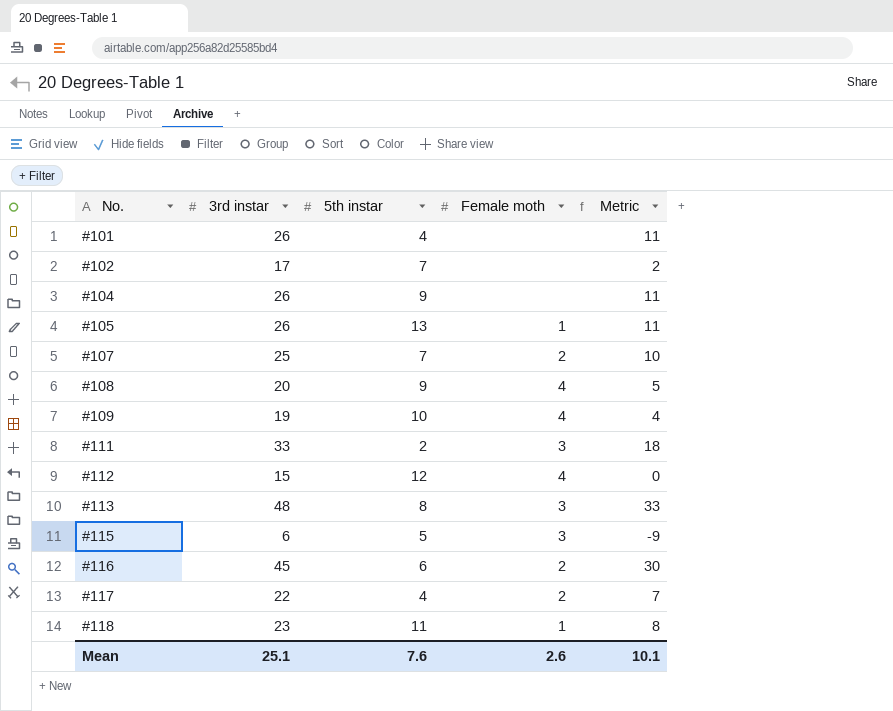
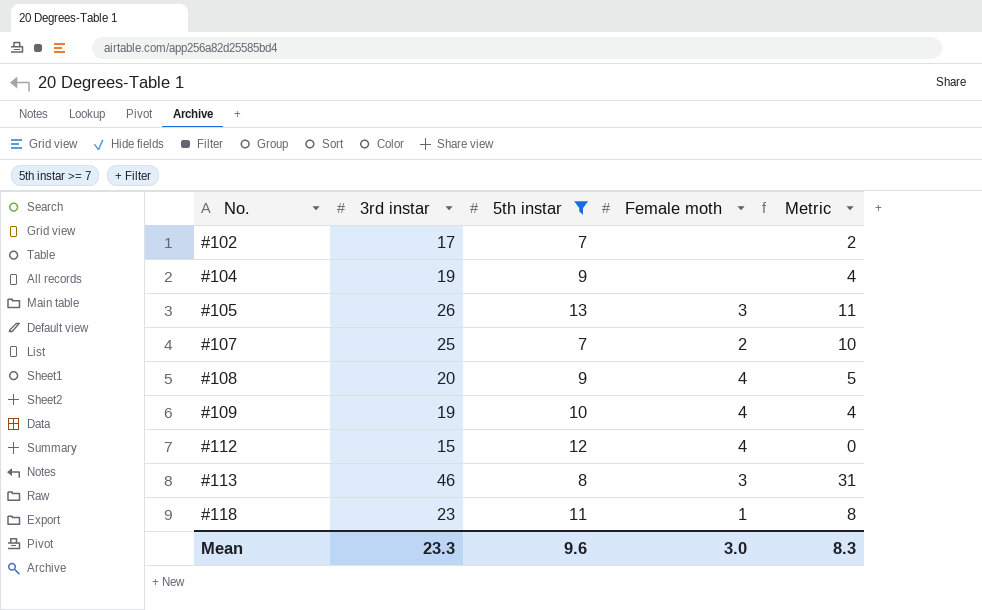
filter: none -> 5th instar >= 7
#104 | 3rd instar: 26 -> 19
#104 | Metric: 11 -> 4
#105 | Female moth: 1 -> 3
#113 | 3rd instar: 48 -> 46
#113 | Metric: 33 -> 31
Mean | 3rd instar: 25.1 -> 23.3
Mean | 5th instar: 7.6 -> 9.6
Mean | Female moth: 2.6 -> 3.0
Mean | Metric: 10.1 -> 8.3

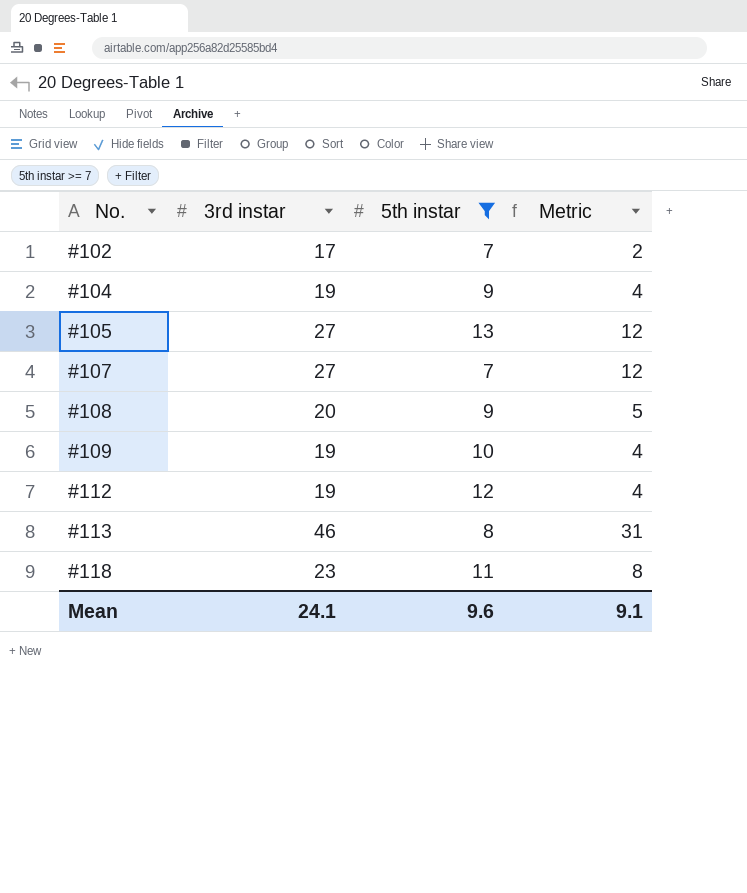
column Female moth | position: 4 -> none
#105 | 3rd instar: 26 -> 27
#105 | Metric: 11 -> 12
#107 | 3rd instar: 25 -> 27
#107 | Metric: 10 -> 12
#112 | 3rd instar: 15 -> 19
#112 | Metric: 0 -> 4
Mean | 3rd instar: 23.3 -> 24.1
Mean | Metric: 8.3 -> 9.1

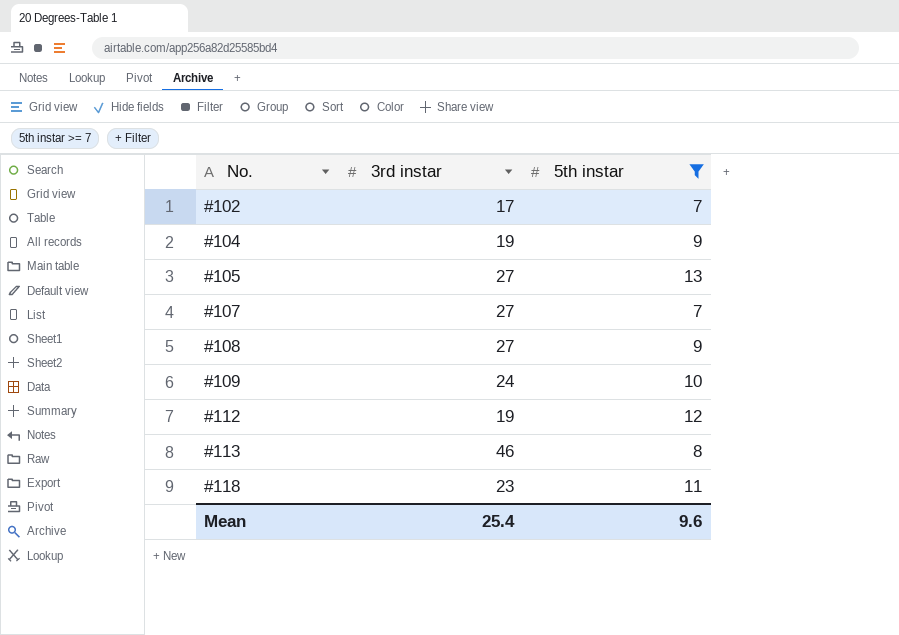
column Metric | formula: [3rd instar] - 15 -> none
#108 | 3rd instar: 20 -> 27
#109 | 3rd instar: 19 -> 24
Mean | 3rd instar: 24.1 -> 25.4

